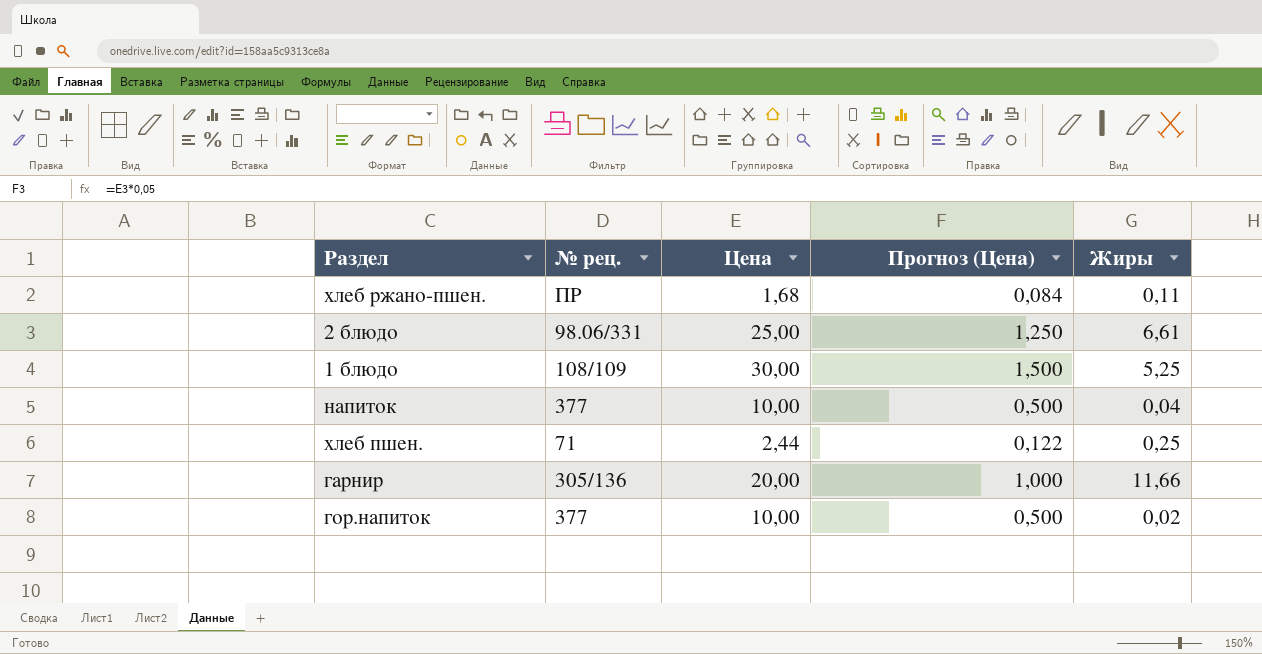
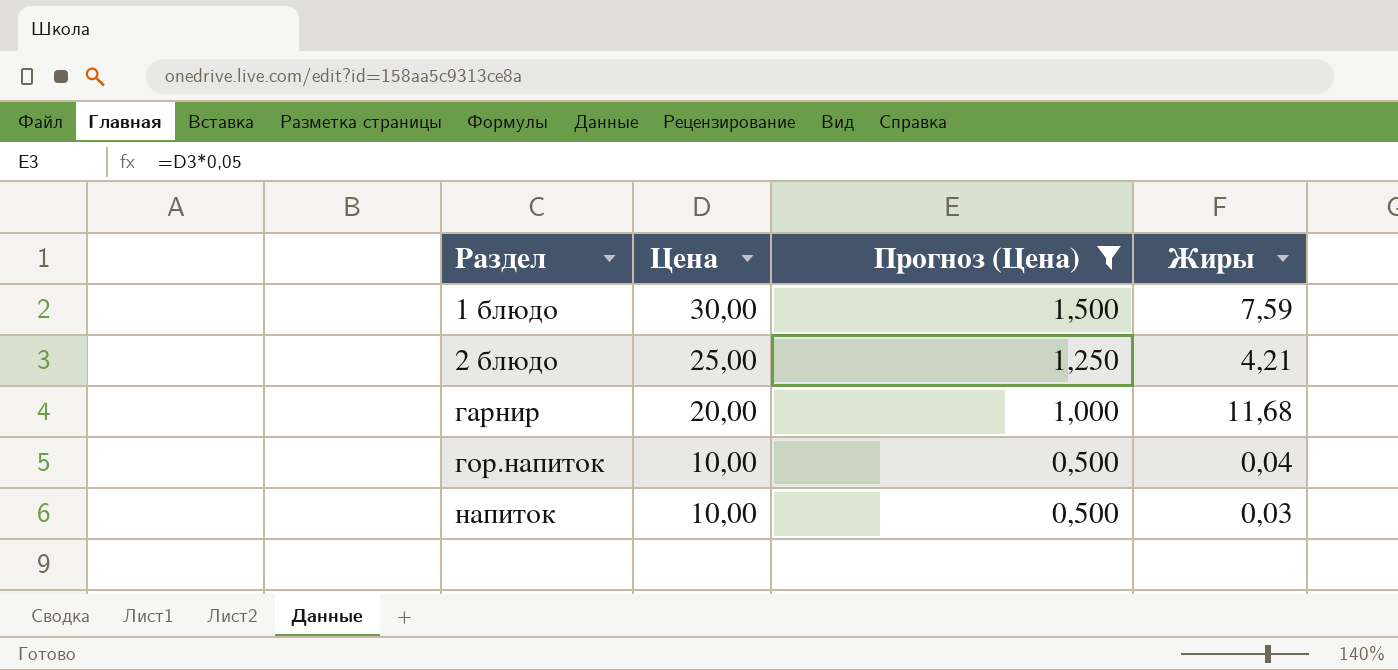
filter: none -> Прогноз (Цена) >= 0,500
row order: none -> Раздел ascending
column № рец. | position: 2 -> none
1 блюдо | Жиры: 5,25 -> 7,59
2 блюдо | Жиры: 6,61 -> 4,21
гарнир | Жиры: 11,66 -> 11,68
гор.напиток | Жиры: 0,02 -> 0,04
напиток | Жиры: 0,04 -> 0,03

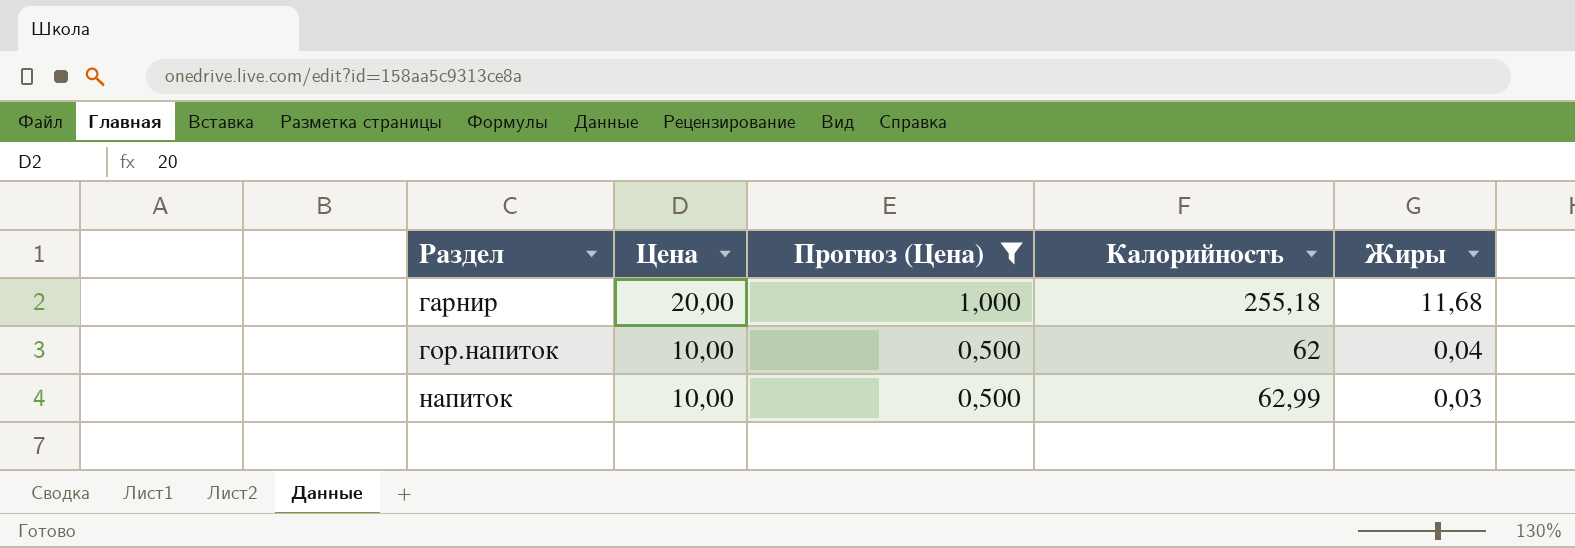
column Калорийность | position: none -> 4
row 1 блюдо: 30,00 | 1,500 | 7,59 -> none
row 2 блюдо: 25,00 | 1,250 | 4,21 -> none

